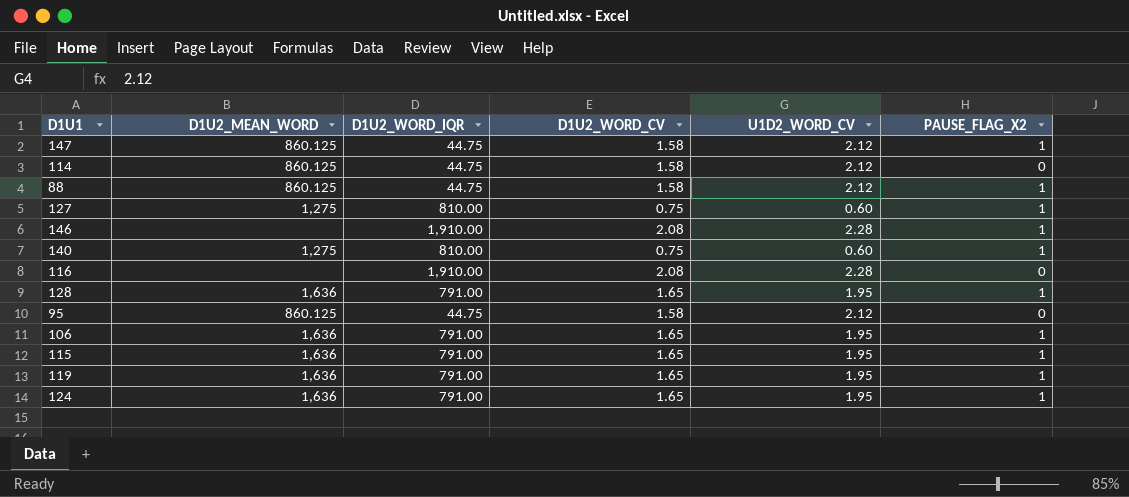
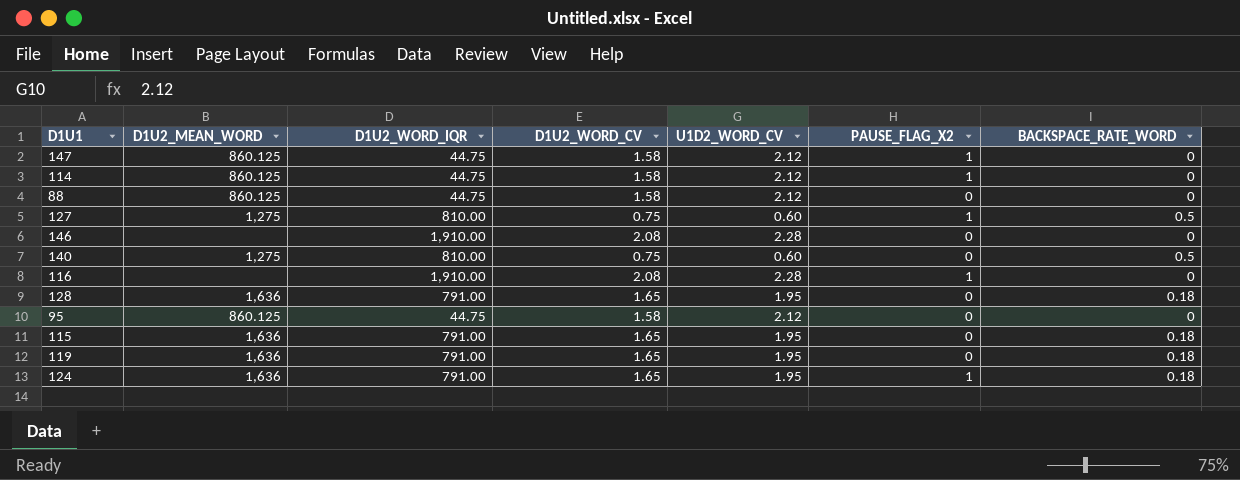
column BACKSPACE_RATE_WORD | position: none -> 7
row 106: 1,636 | 791.00 | 1.65 | 1.95 | 1 -> none
114 | PAUSE_FLAG_X2: 0 -> 1
88 | PAUSE_FLAG_X2: 1 -> 0
146 | PAUSE_FLAG_X2: 1 -> 0
140 | PAUSE_FLAG_X2: 1 -> 0
116 | PAUSE_FLAG_X2: 0 -> 1
128 | PAUSE_FLAG_X2: 1 -> 0
115 | PAUSE_FLAG_X2: 1 -> 0
119 | PAUSE_FLAG_X2: 1 -> 0

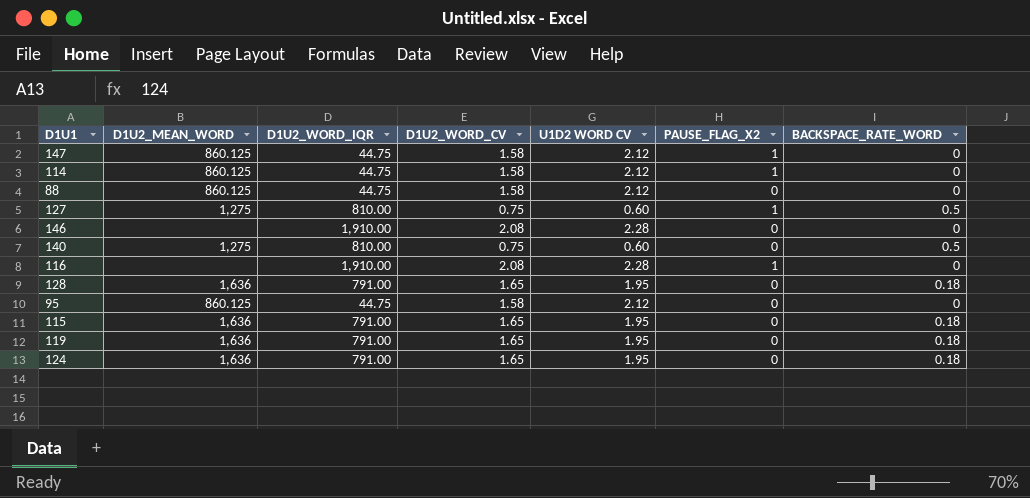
column name: U1D2_WORD_CV -> U1D2 WORD CV
124 | PAUSE_FLAG_X2: 1 -> 0

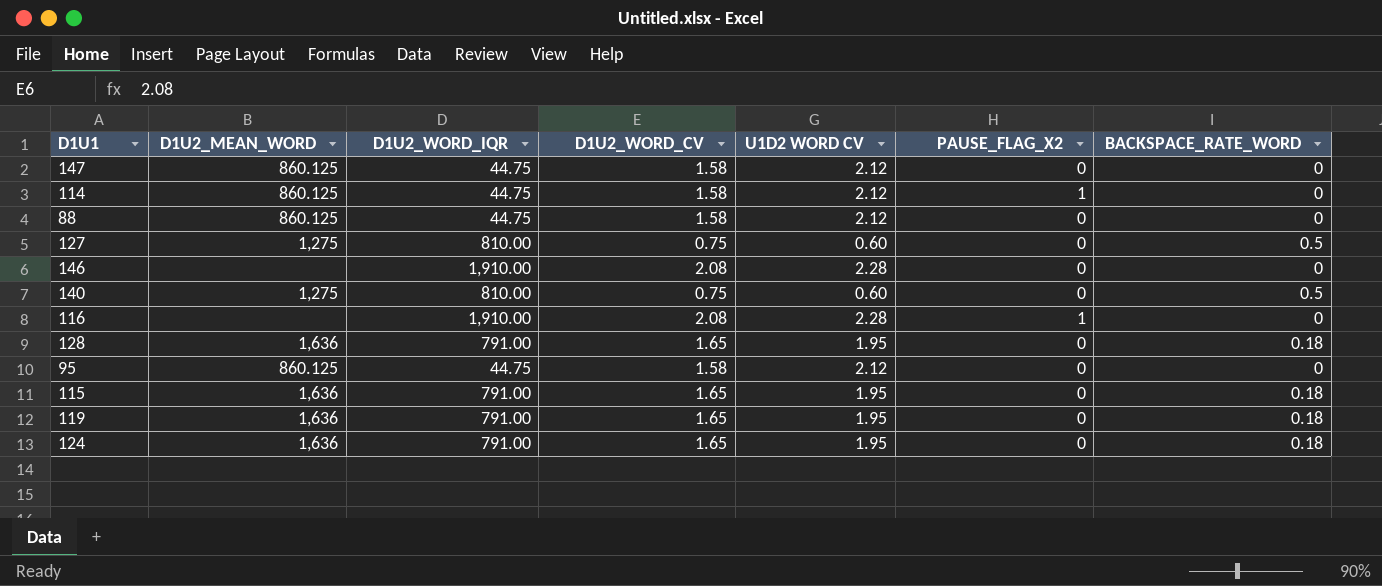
147 | PAUSE_FLAG_X2: 1 -> 0
127 | PAUSE_FLAG_X2: 1 -> 0

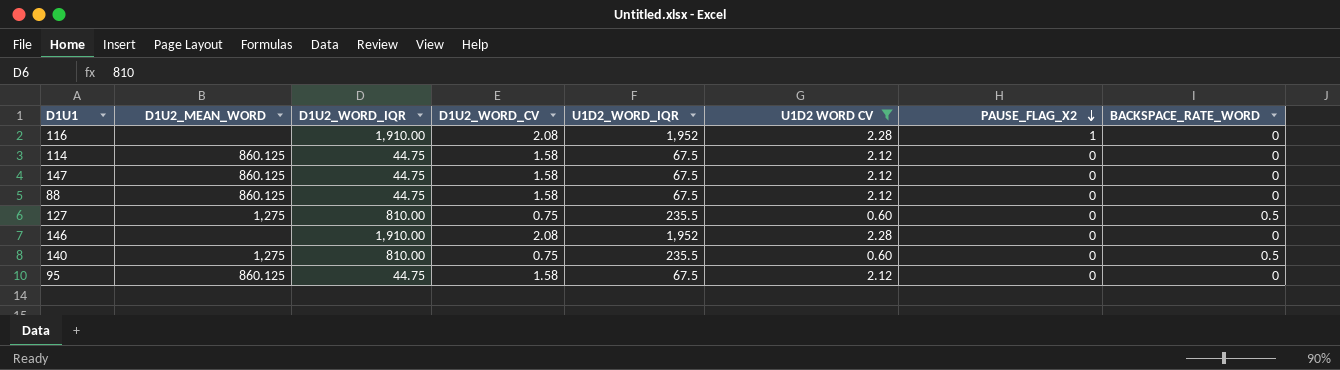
filter: none -> U1D2 WORD CV != 1.95
row order: none -> PAUSE_FLAG_X2 descending
column U1D2_WORD_IQR | position: none -> 5
114 | PAUSE_FLAG_X2: 1 -> 0

